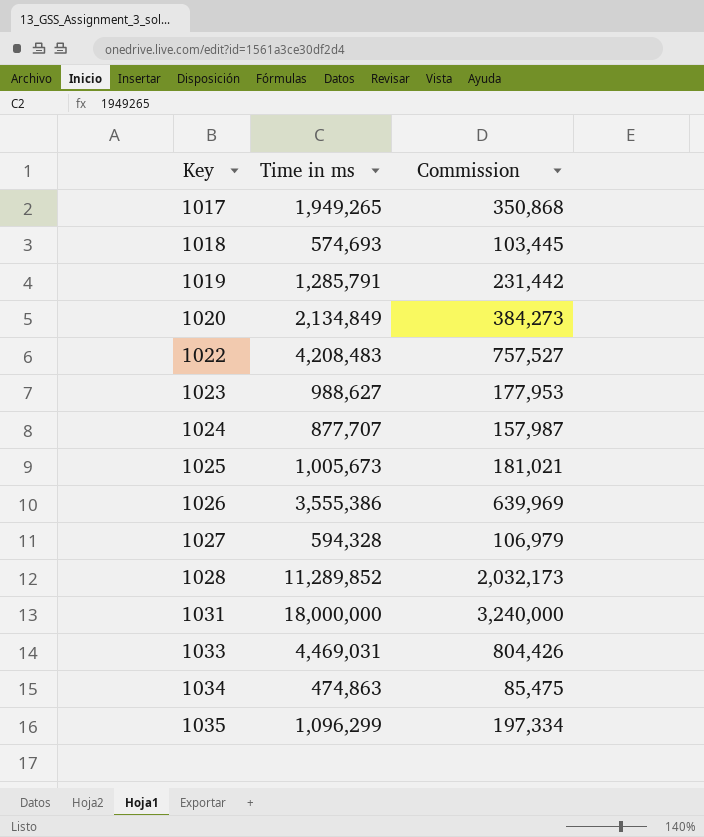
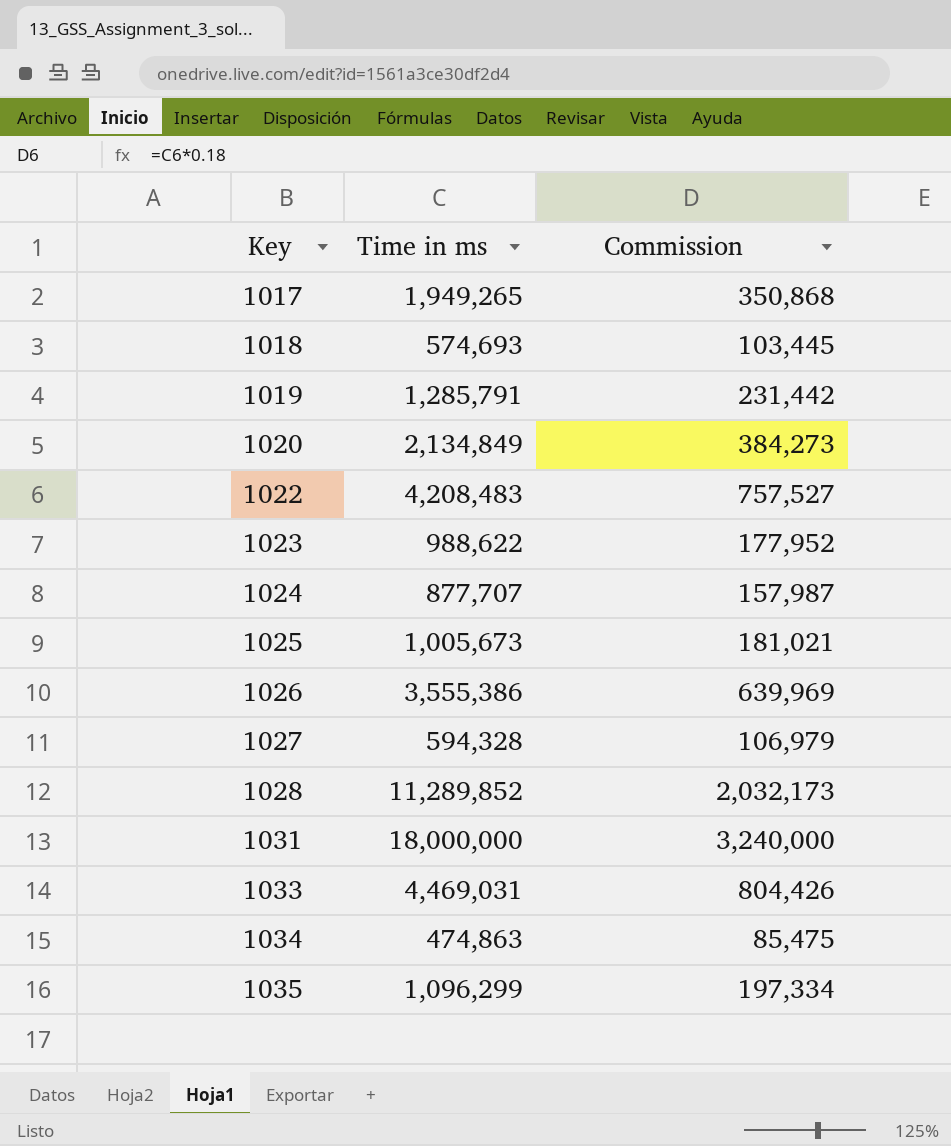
1023 | Time in ms: 988,627 -> 988,622
1023 | Commission: 177,953 -> 177,952

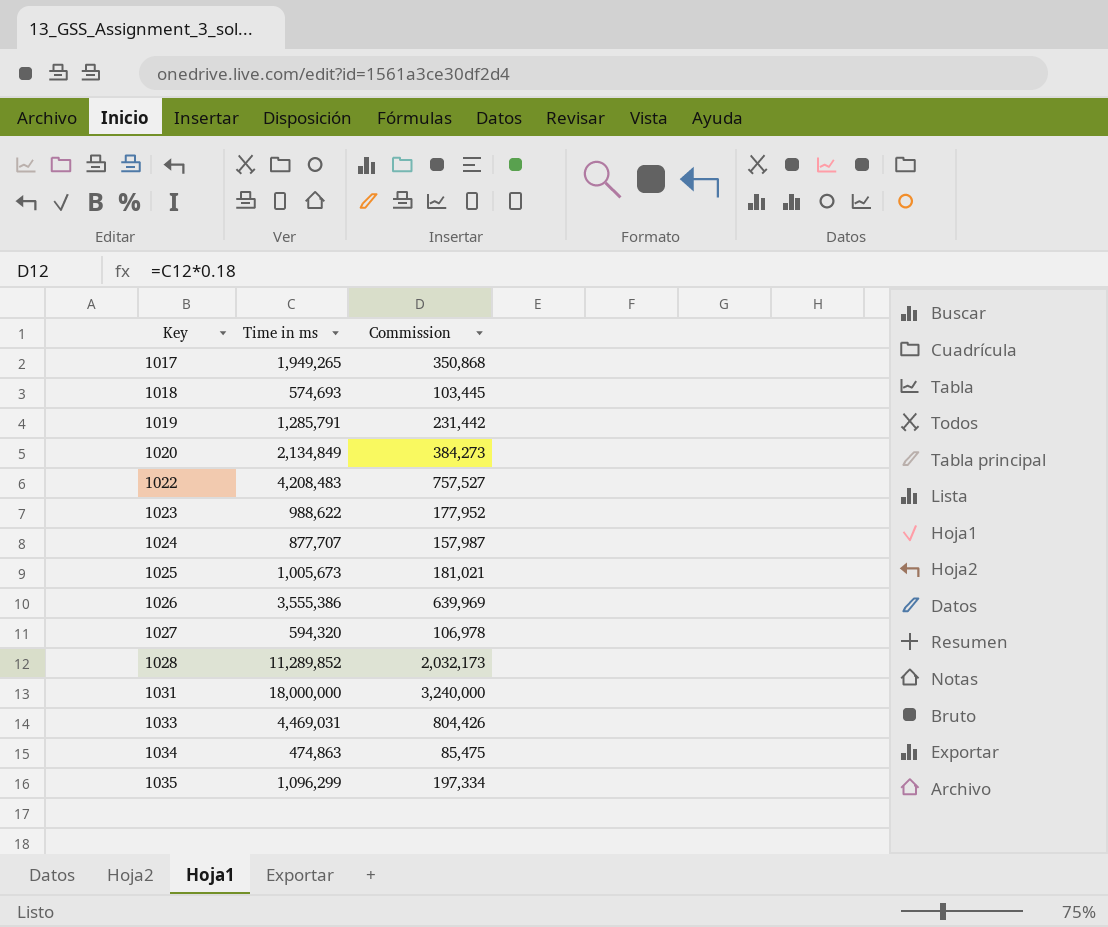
1027 | Time in ms: 594,328 -> 594,320
1027 | Commission: 106,979 -> 106,978

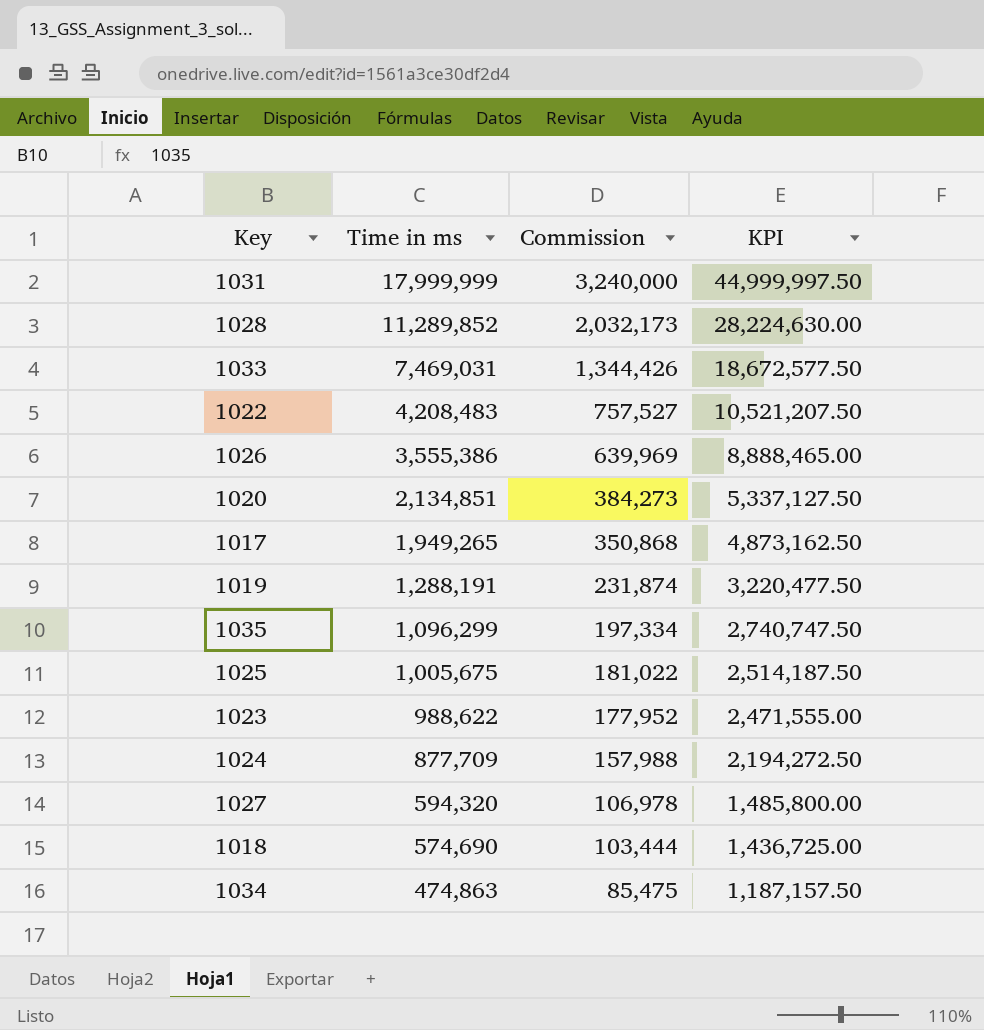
row order: Key ascending -> Time in ms descending
column KPI | formula: none -> [Time in ms] * 2.5
1031 | Time in ms: 18,000,000 -> 17,999,999
1033 | Time in ms: 4,469,031 -> 7,469,031
1033 | Commission: 804,426 -> 1,344,426
1020 | Time in ms: 2,134,849 -> 2,134,851
1019 | Time in ms: 1,285,791 -> 1,288,191
1019 | Commission: 231,442 -> 231,874
1025 | Time in ms: 1,005,673 -> 1,005,675
1025 | Commission: 181,021 -> 181,022
1024 | Time in ms: 877,707 -> 877,709
1024 | Commission: 157,987 -> 157,988
1018 | Time in ms: 574,693 -> 574,690
1018 | Commission: 103,445 -> 103,444

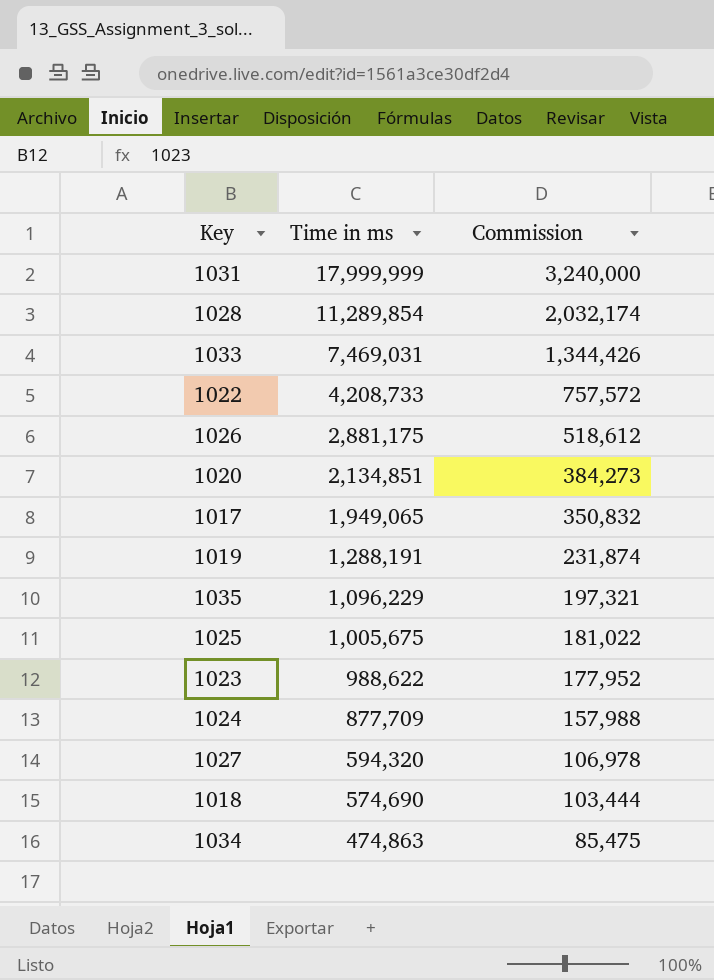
column KPI | formula: [Time in ms] * 2.5 -> none
1028 | Time in ms: 11,289,852 -> 11,289,854
1028 | Commission: 2,032,173 -> 2,032,174
1022 | Time in ms: 4,208,483 -> 4,208,733
1022 | Commission: 757,527 -> 757,572
1026 | Time in ms: 3,555,386 -> 2,881,175
1026 | Commission: 639,969 -> 518,612
1017 | Time in ms: 1,949,265 -> 1,949,065
1017 | Commission: 350,868 -> 350,832
1035 | Time in ms: 1,096,299 -> 1,096,229
1035 | Commission: 197,334 -> 197,321

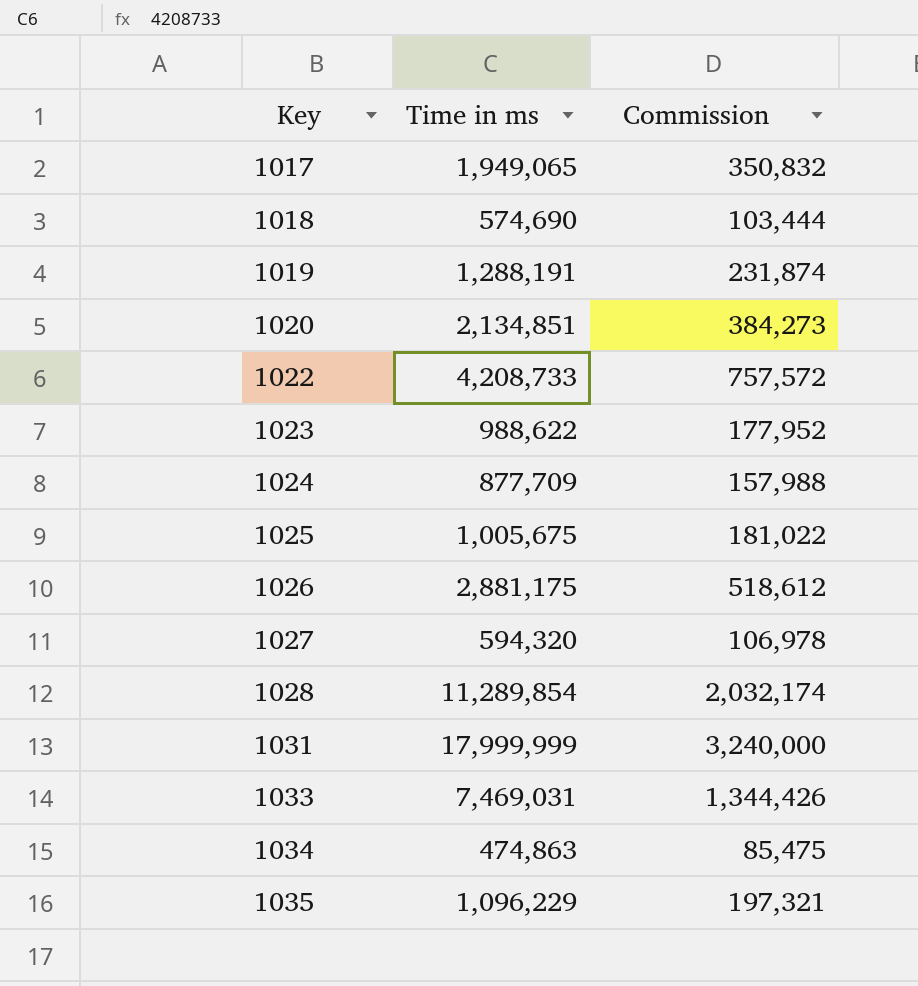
row order: Time in ms descending -> Key ascending

